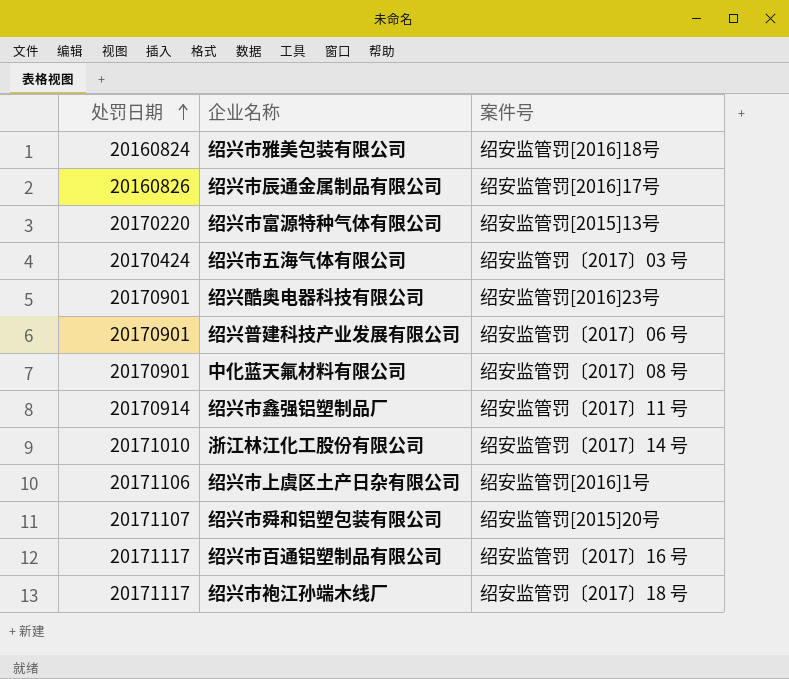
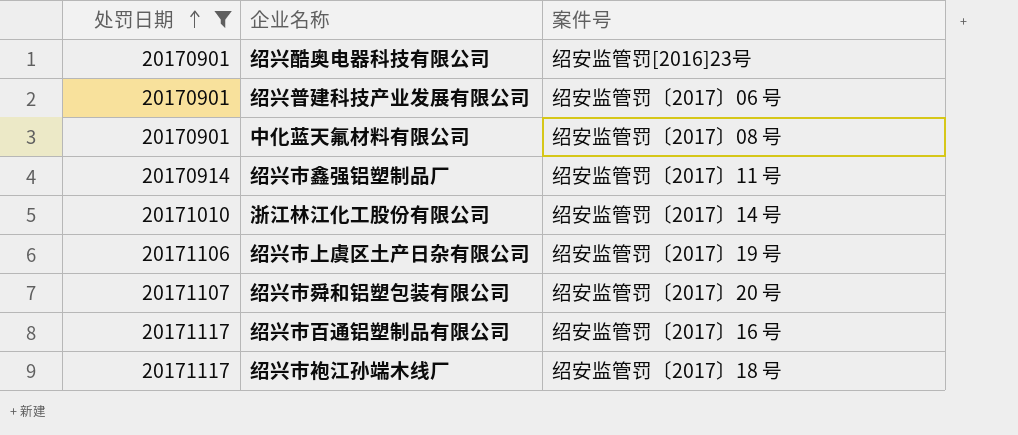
filter: none -> 处罚日期 >= 20170901
绍兴市上虞区土产日杂有限公司 | 案件号: 绍安监管罚[2016]1号 -> 绍安监管罚〔2017〕19 号
绍兴市舜和铝塑包装有限公司 | 案件号: 绍安监管罚[2015]20号 -> 绍安监管罚〔2017〕20 号

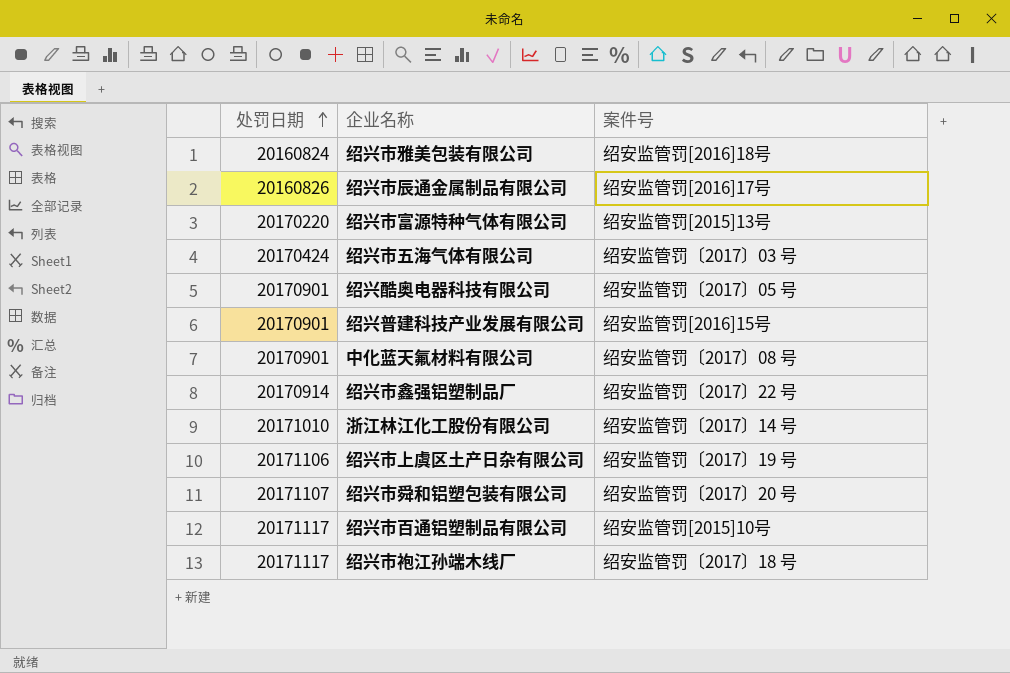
filter: 处罚日期 >= 20170901 -> none
绍兴酷奥电器科技有限公司 | 案件号: 绍安监管罚[2016]23号 -> 绍安监管罚〔2017〕05 号
绍兴普建科技产业发展有限公司 | 案件号: 绍安监管罚〔2017〕06 号 -> 绍安监管罚[2016]15号
绍兴市鑫强铝塑制品厂 | 案件号: 绍安监管罚〔2017〕11 号 -> 绍安监管罚〔2017〕22 号
绍兴市百通铝塑制品有限公司 | 案件号: 绍安监管罚〔2017〕16 号 -> 绍安监管罚[2015]10号

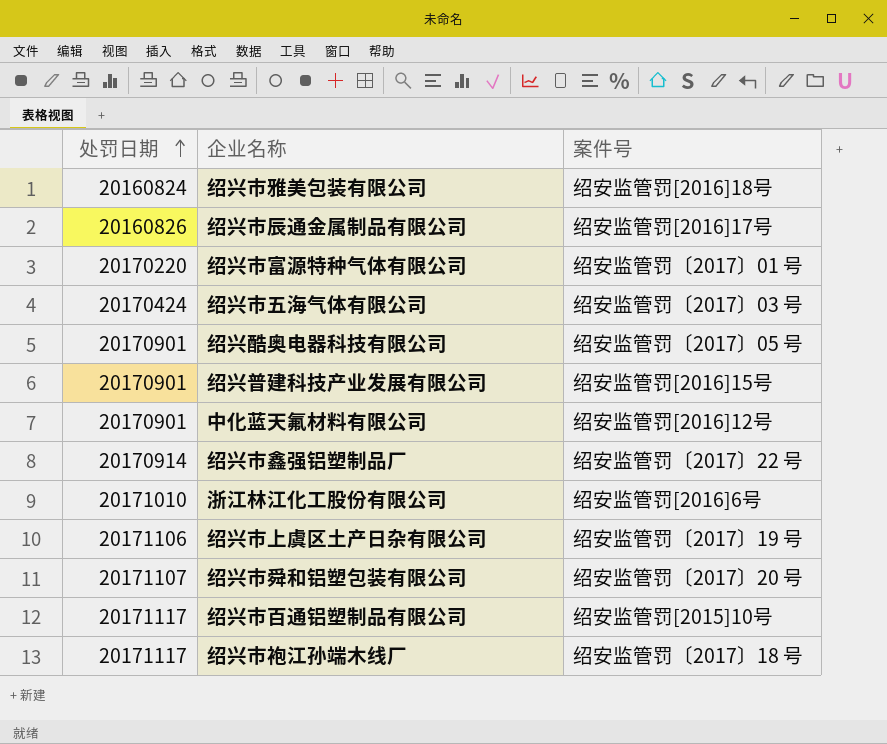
绍兴市富源特种气体有限公司 | 案件号: 绍安监管罚[2015]13号 -> 绍安监管罚〔2017〕01 号
中化蓝天氟材料有限公司 | 案件号: 绍安监管罚〔2017〕08 号 -> 绍安监管罚[2016]12号
浙江林江化工股份有限公司 | 案件号: 绍安监管罚〔2017〕14 号 -> 绍安监管罚[2016]6号

